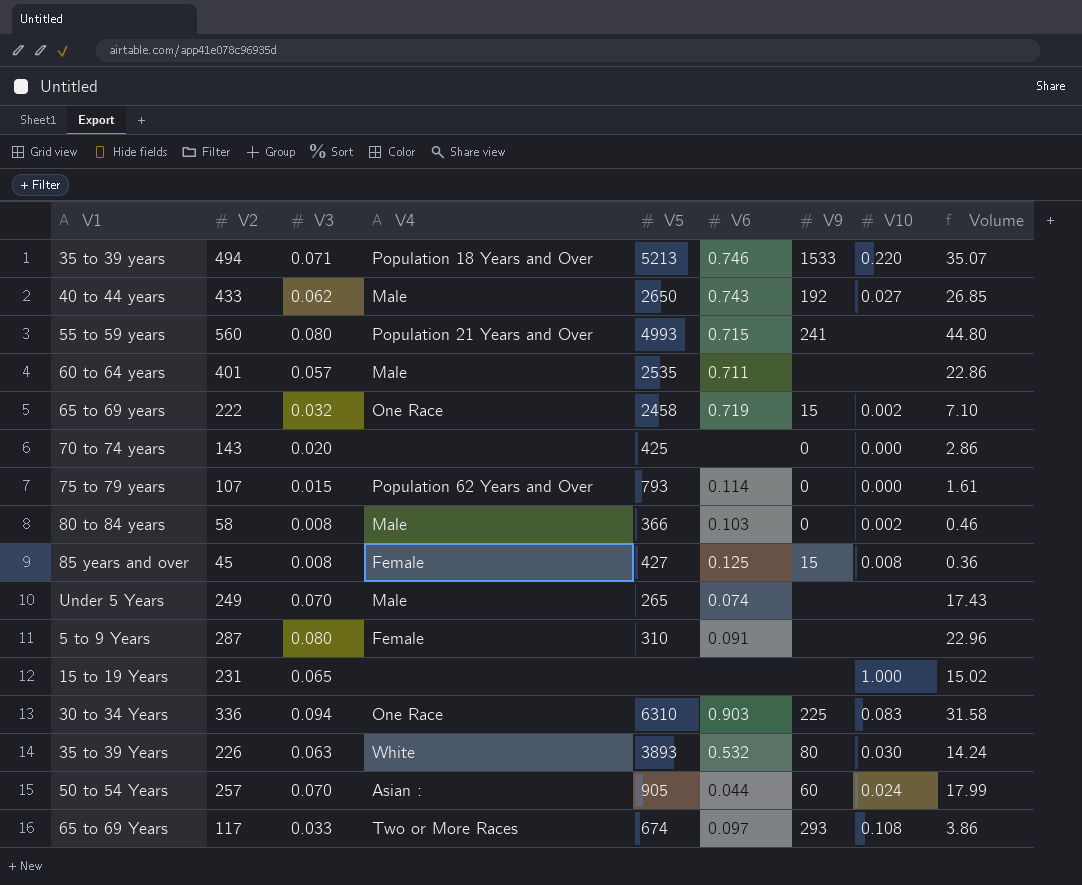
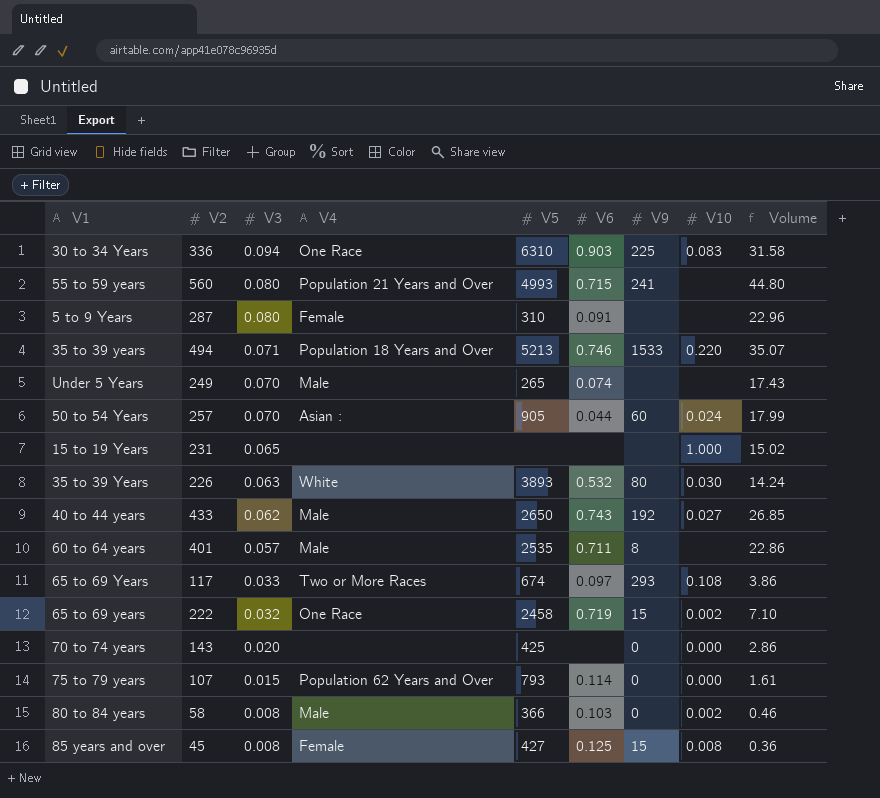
row order: none -> V3 descending
60 to 64 years | V9: none -> 8

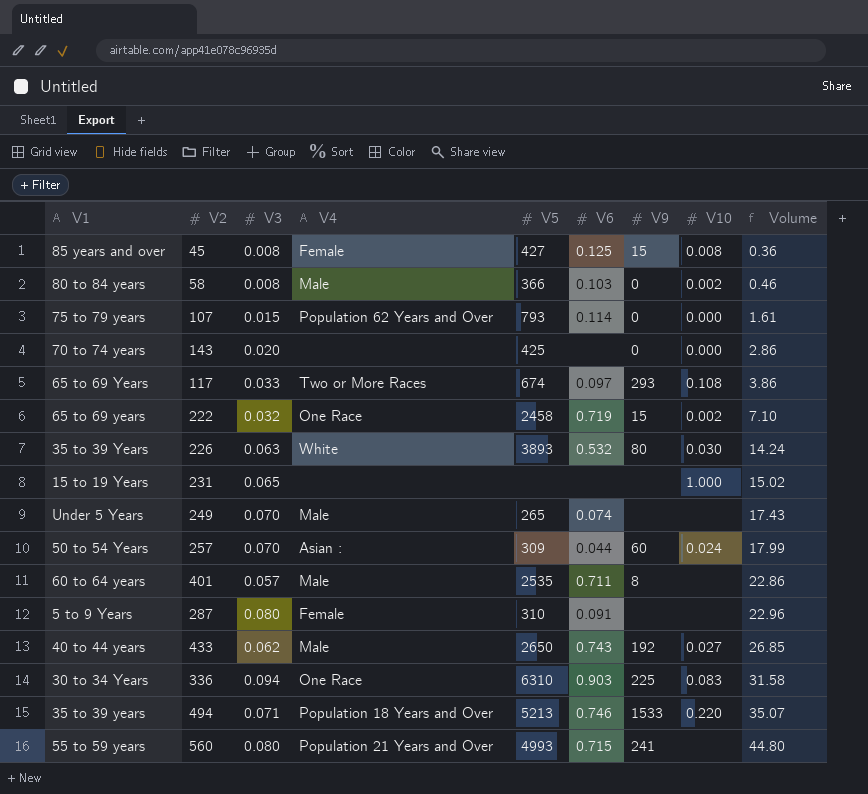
row order: V3 descending -> Volume ascending
50 to 54 Years | V5: 905 -> 309

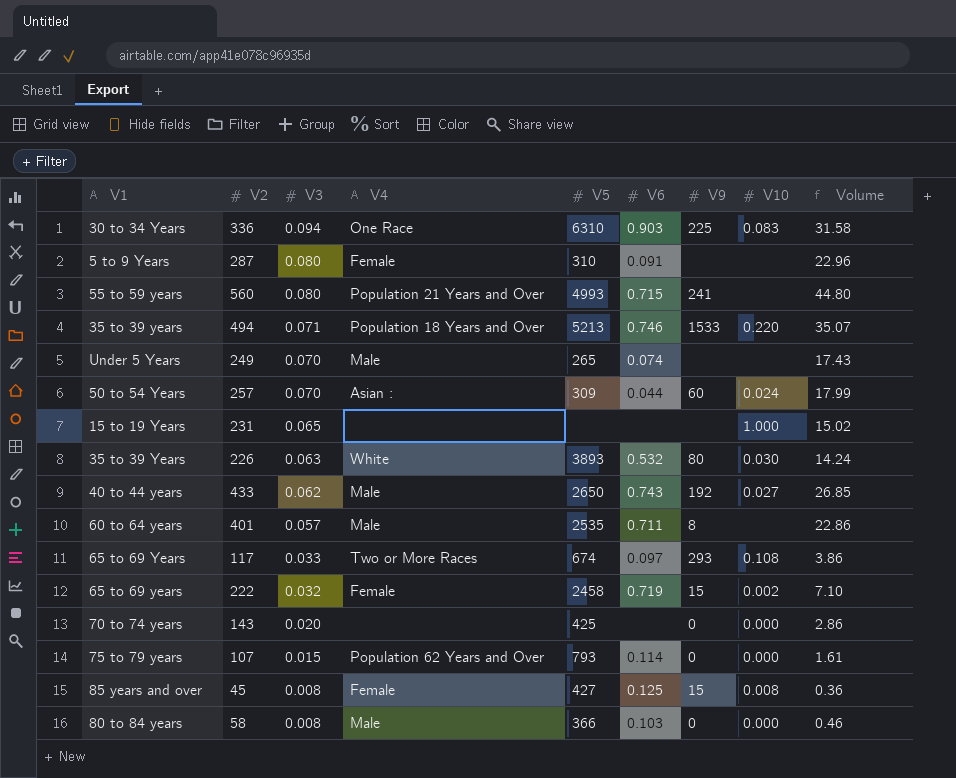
row order: Volume ascending -> V3 descending
65 to 69 years | V4: One Race -> Female
80 to 84 years | V10: 0.002 -> 0.000

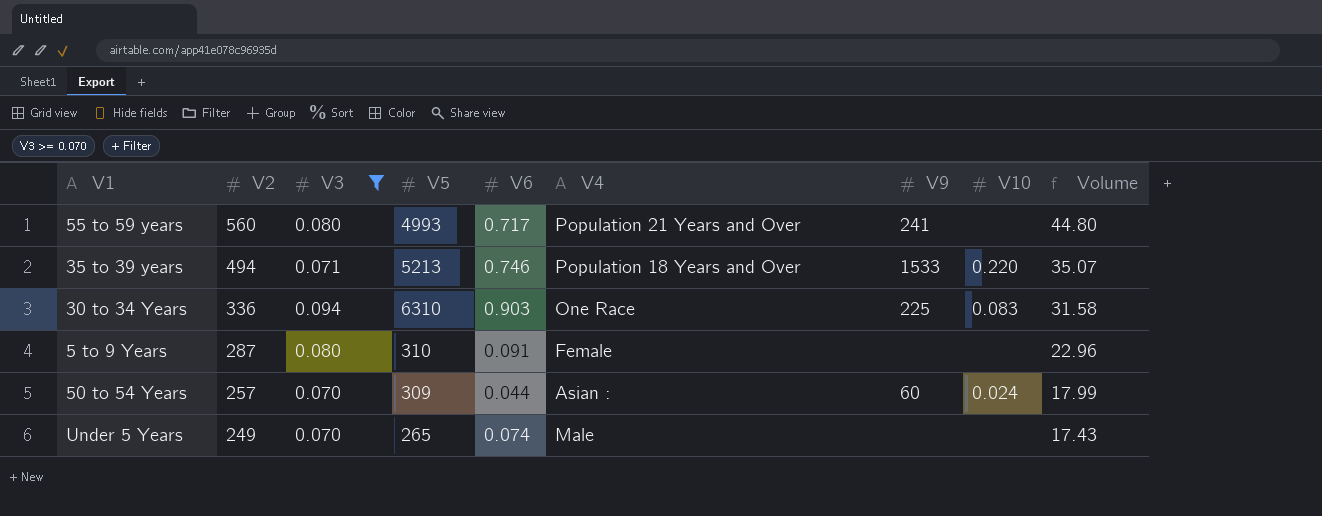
filter: none -> V3 >= 0.070
row order: V3 descending -> V2 descending
column V4 | position: 4 -> 6
55 to 59 years | V6: 0.715 -> 0.717

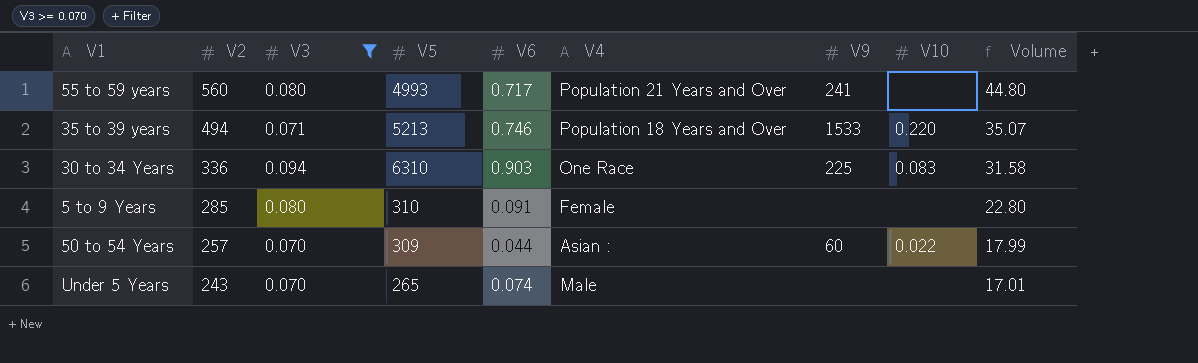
5 to 9 Years | V2: 287 -> 285
5 to 9 Years | Volume: 22.96 -> 22.80
50 to 54 Years | V10: 0.024 -> 0.022
Under 5 Years | V2: 249 -> 243
Under 5 Years | Volume: 17.43 -> 17.01

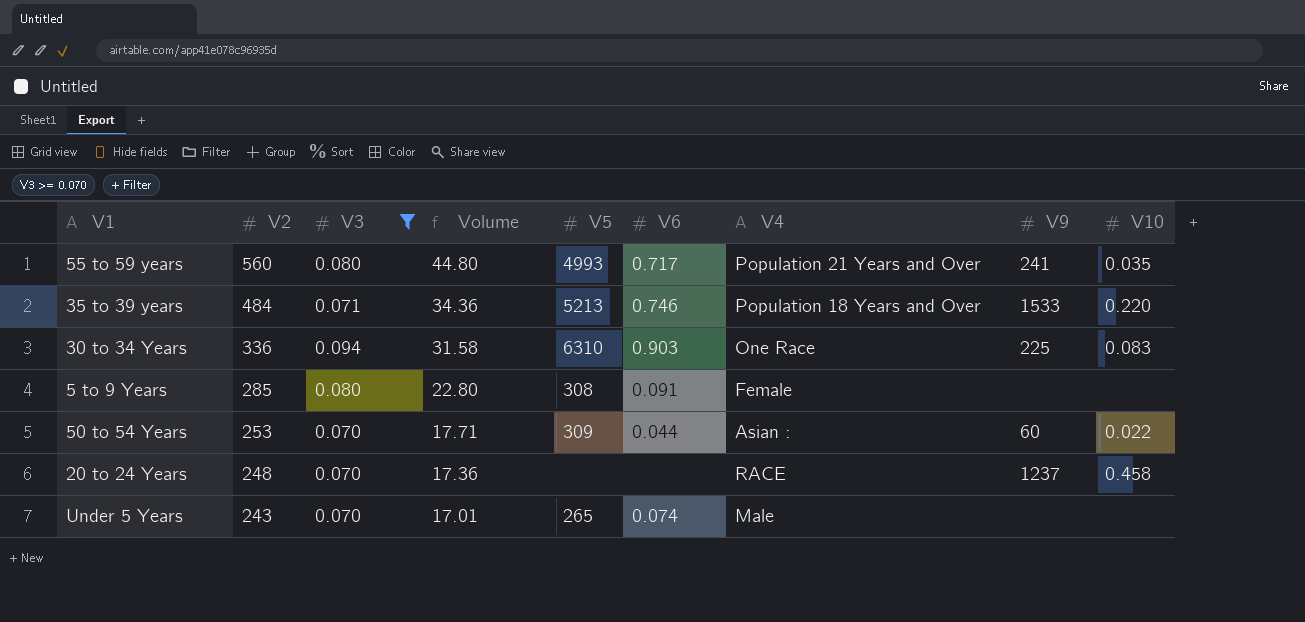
column Volume | position: 9 -> 4
55 to 59 years | V10: none -> 0.035
35 to 39 years | V2: 494 -> 484
35 to 39 years | Volume: 35.07 -> 34.36
5 to 9 Years | V5: 310 -> 308
50 to 54 Years | V2: 257 -> 253
50 to 54 Years | Volume: 17.99 -> 17.71
row 20 to 24 Years: none -> 248 | 0.070 | 17.36 | none | none | RACE | 1237 | 0.458

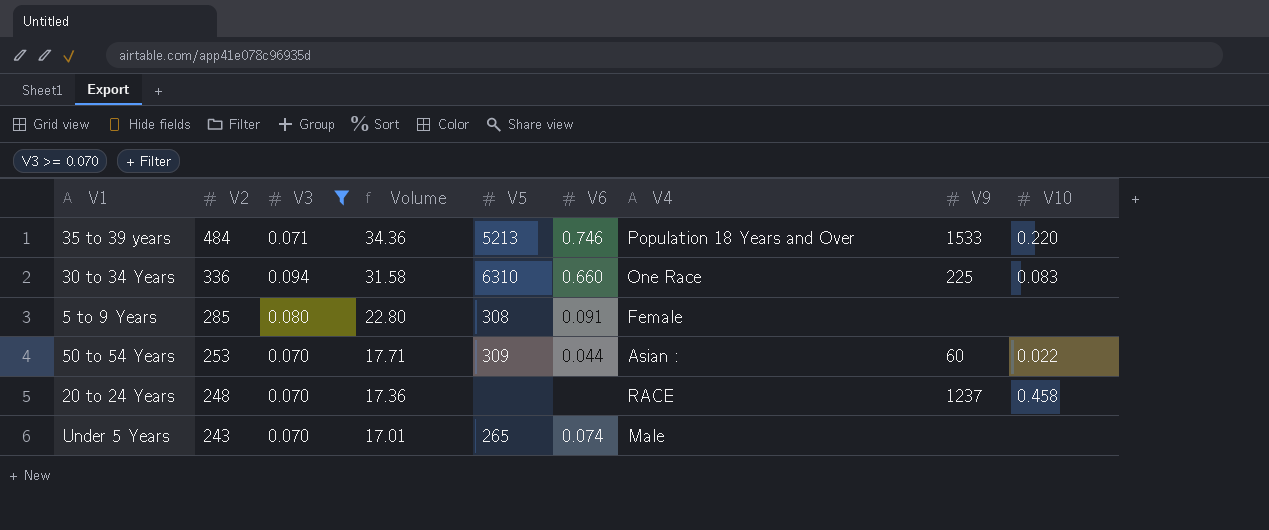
row 55 to 59 years: 560 | 0.080 | 44.80 | 4993 | 0.717 | Population 21 Years and Over | 241 | 0.035 -> none
30 to 34 Years | V6: 0.903 -> 0.660

